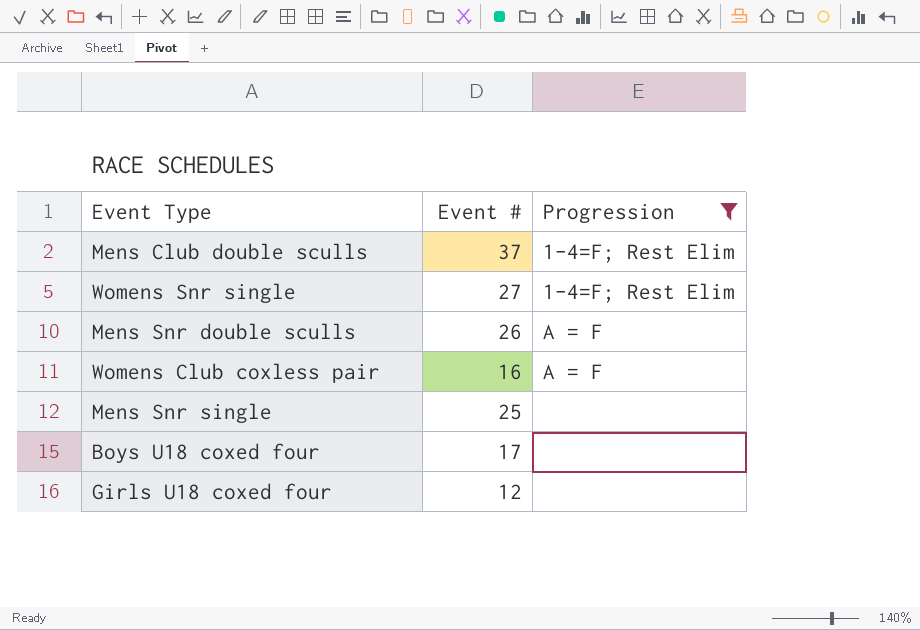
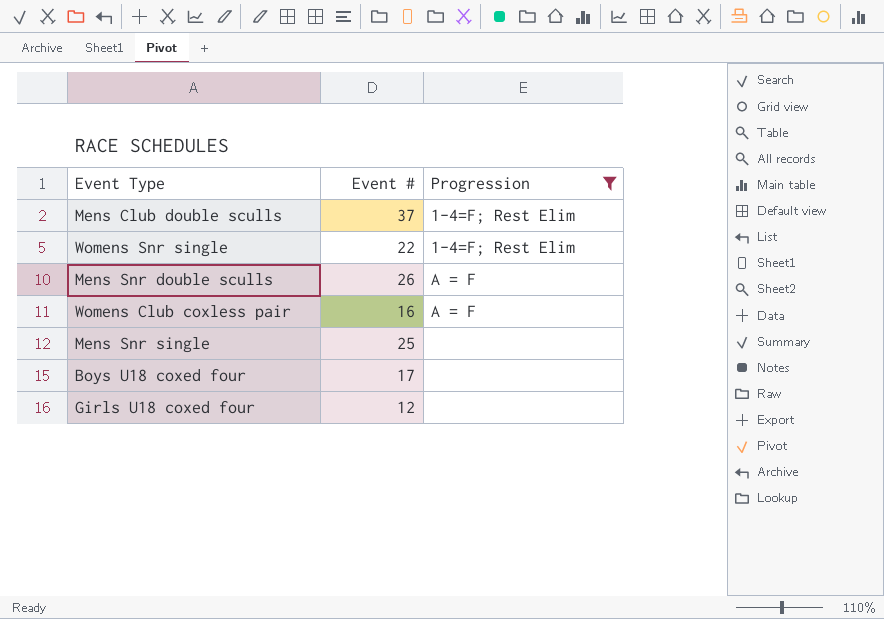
Womens Snr single | Event #: 27 -> 22

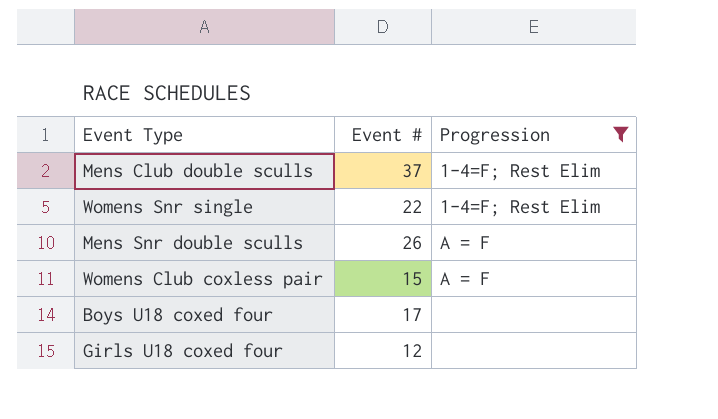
row Mens Snr single: 25 | none -> none
Womens Club coxless pair | Event #: 16 -> 15

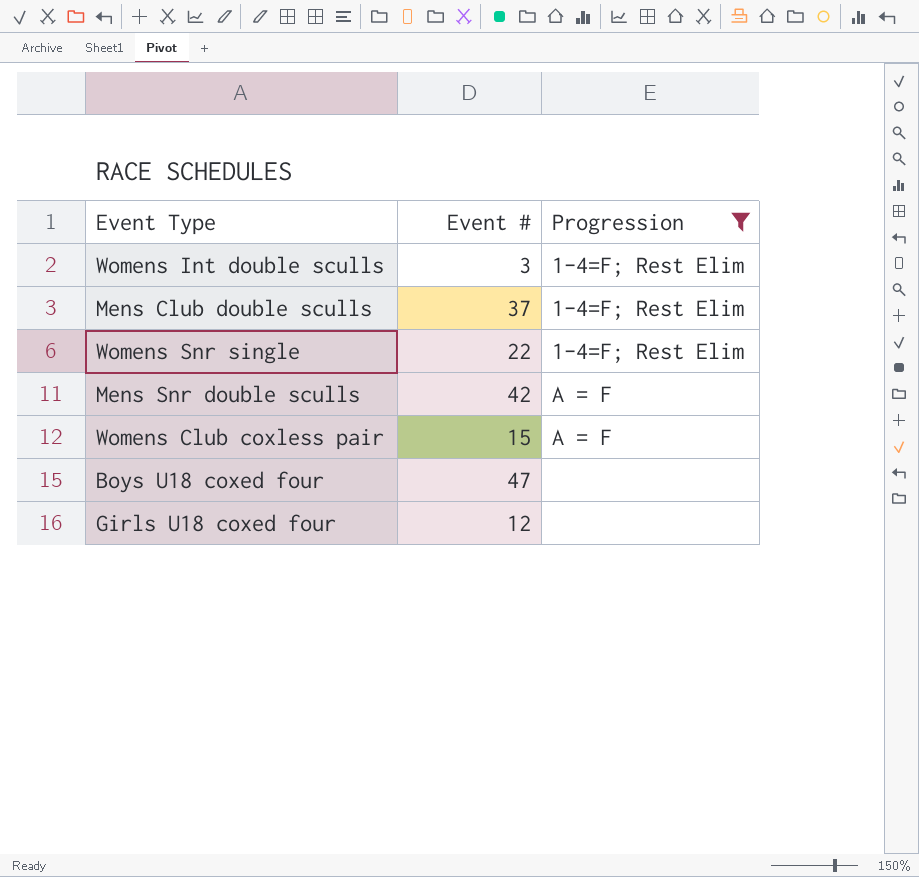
row Womens Int double sculls: none -> 3 | 1-4=F; Rest Elim
Mens Snr double sculls | Event #: 26 -> 42
Boys U18 coxed four | Event #: 17 -> 47

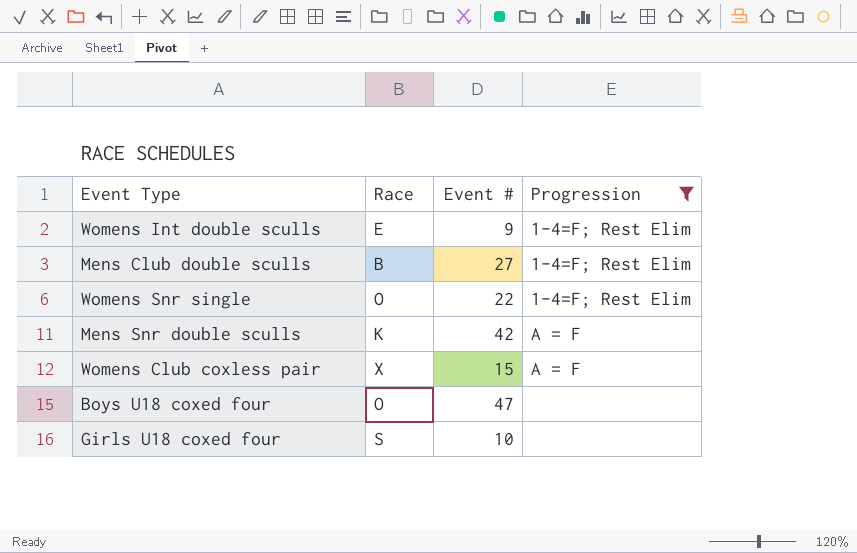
column Race | position: none -> 2
Womens Int double sculls | Event #: 3 -> 9
Mens Club double sculls | Event #: 37 -> 27
Girls U18 coxed four | Event #: 12 -> 10

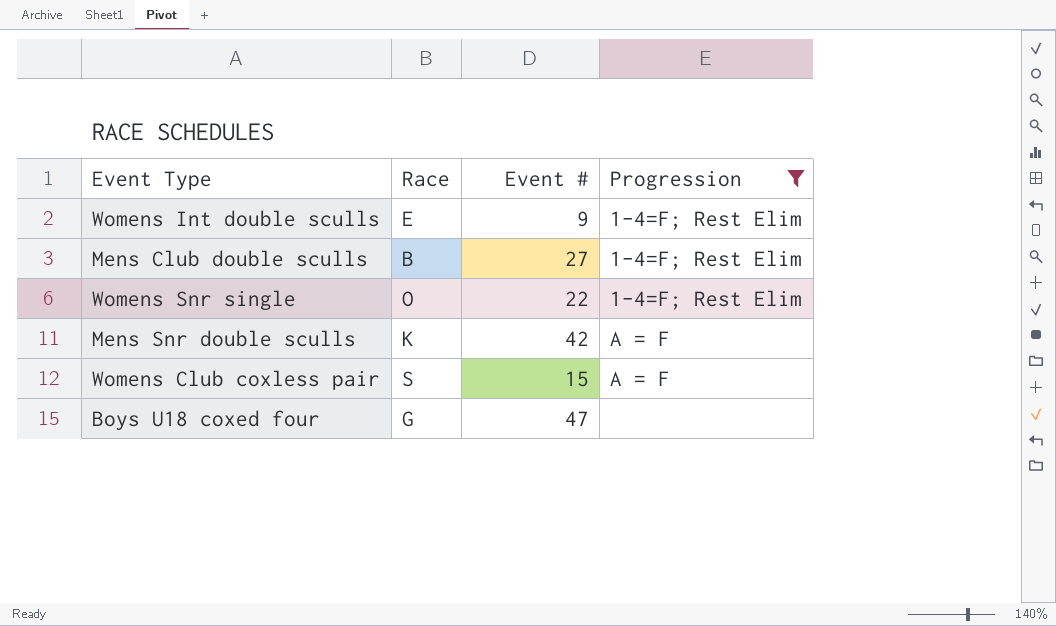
row Girls U18 coxed four: S | 10 | none -> none
Womens Club coxless pair | Race: X -> S
Boys U18 coxed four | Race: O -> G

